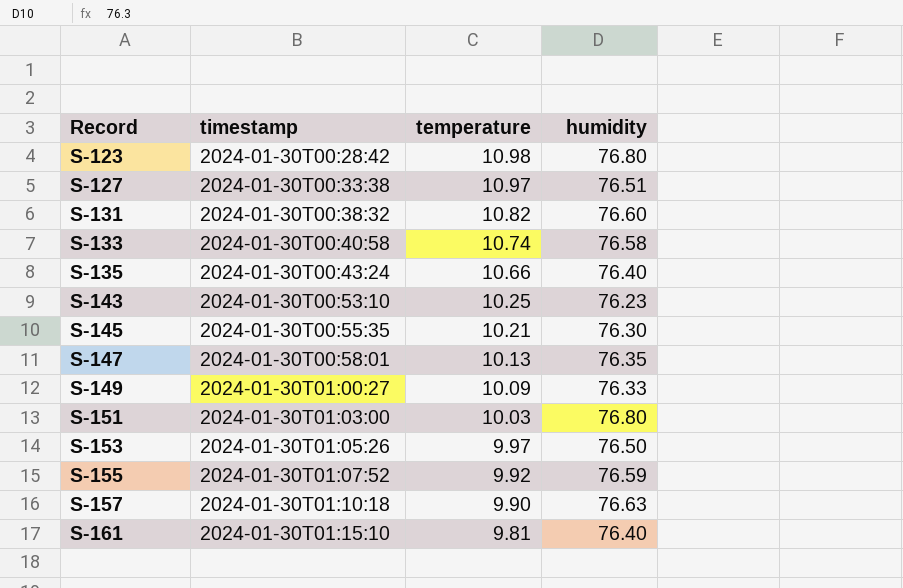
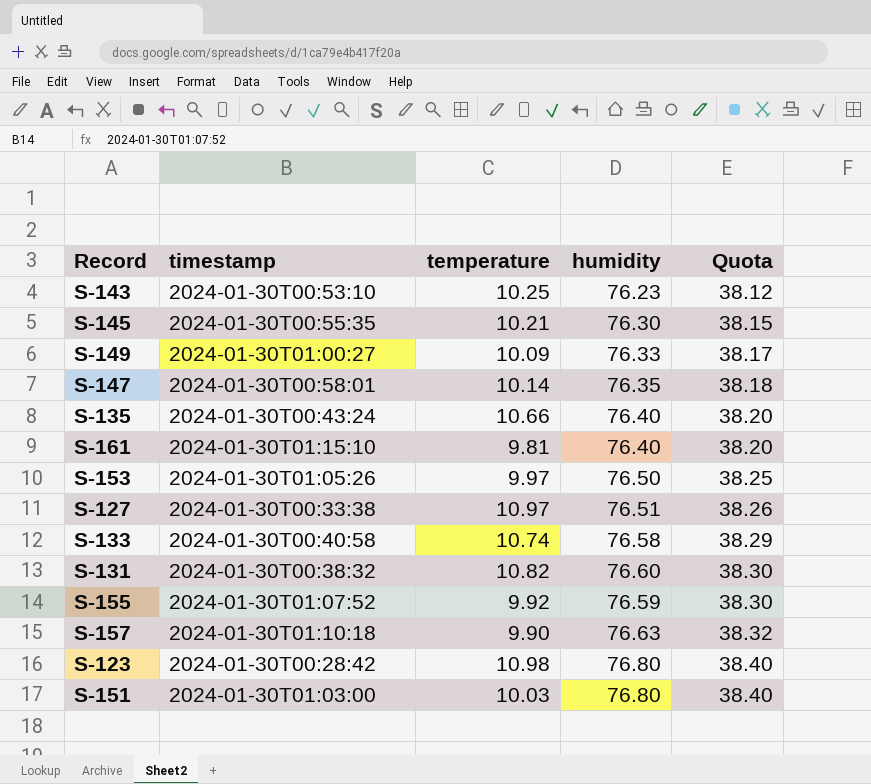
row order: Record ascending -> Quota ascending
column Quota | formula: none -> [humidity] * 0.5
S-147 | temperature: 10.13 -> 10.14

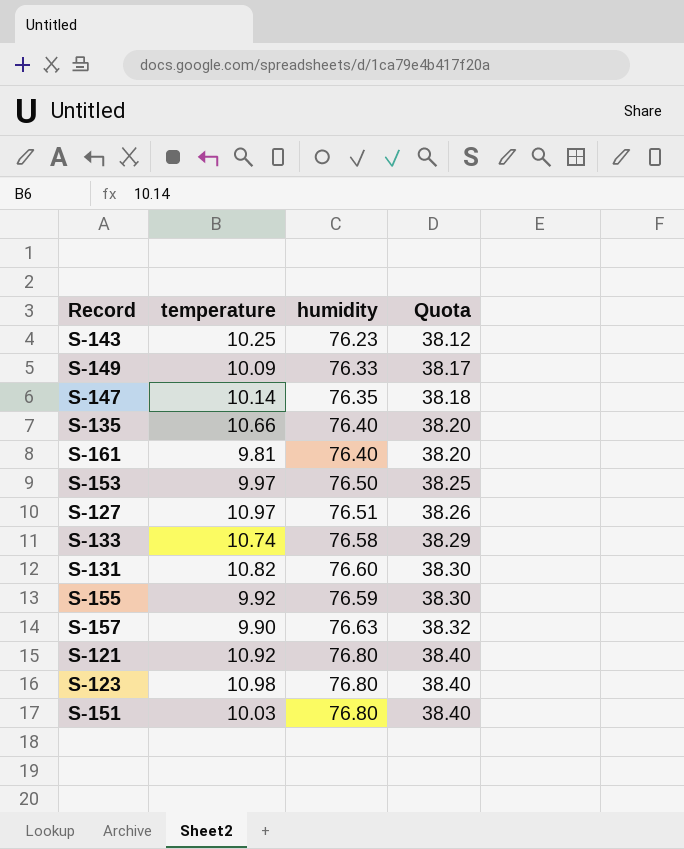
column timestamp | position: 2 -> none
row S-145: 2024-01-30T00:55:35 | 10.21 | 76.30 | 38.15 -> none
row S-121: none -> 10.92 | 76.80 | 38.40

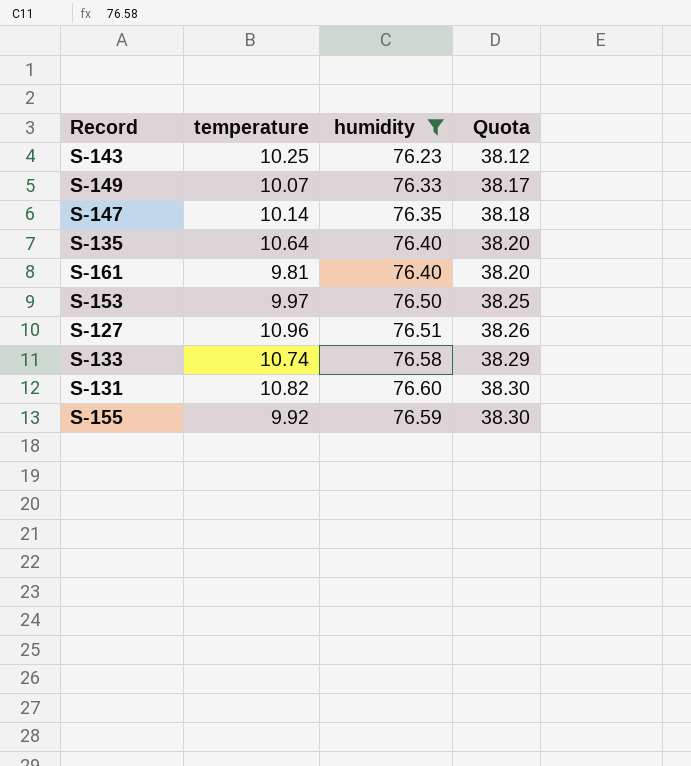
filter: none -> humidity <= 76.60
S-149 | temperature: 10.09 -> 10.07
S-135 | temperature: 10.66 -> 10.64
S-127 | temperature: 10.97 -> 10.96

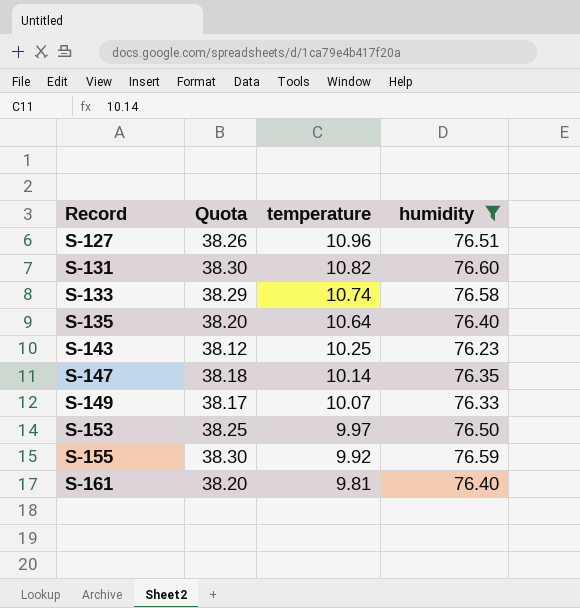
row order: Quota ascending -> Record ascending
column Quota | position: 4 -> 2

